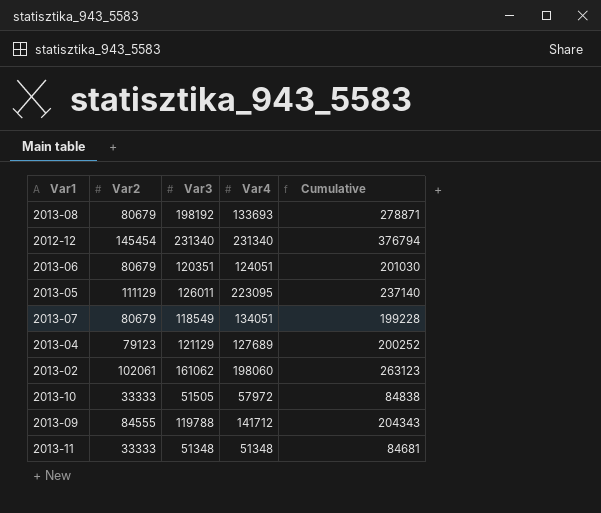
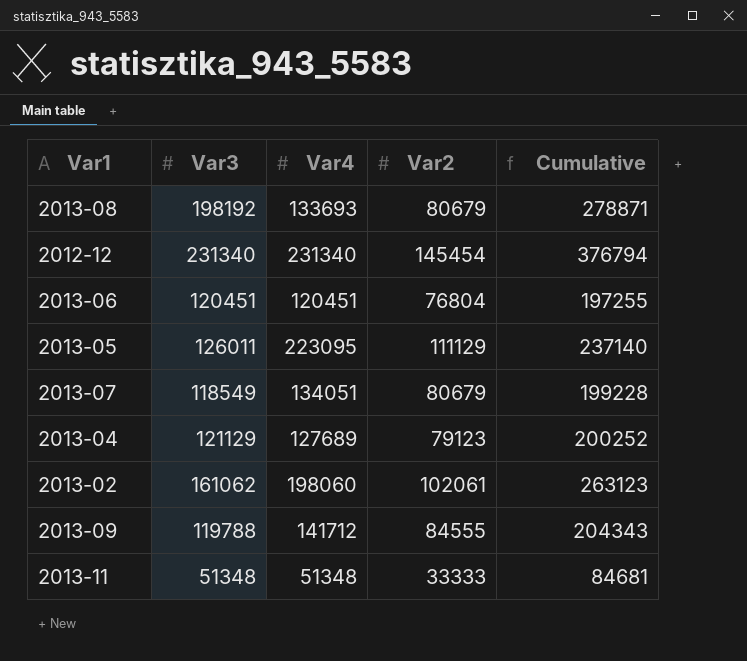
column Var2 | position: 2 -> 4
row 2013-10: 33333 | 51505 | 57972 | 84838 -> none
2013-06 | Var3: 120351 -> 120451
2013-06 | Var4: 124051 -> 120451
2013-06 | Var2: 80679 -> 76804
2013-06 | Cumulative: 201030 -> 197255

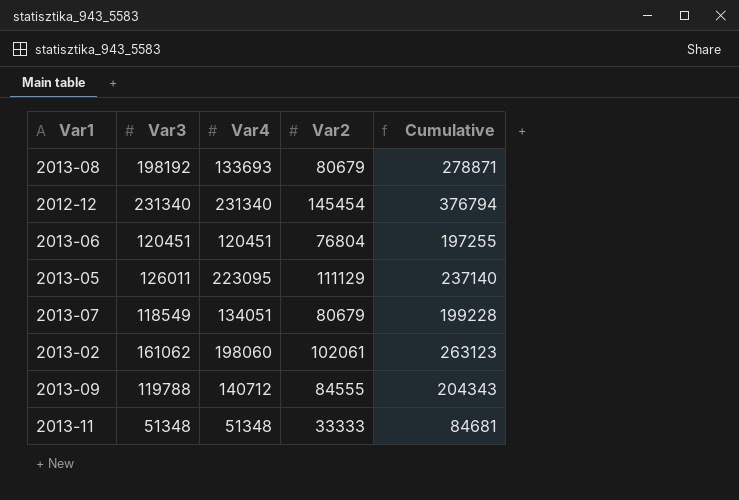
row 2013-04: 121129 | 127689 | 79123 | 200252 -> none
2013-09 | Var4: 141712 -> 140712

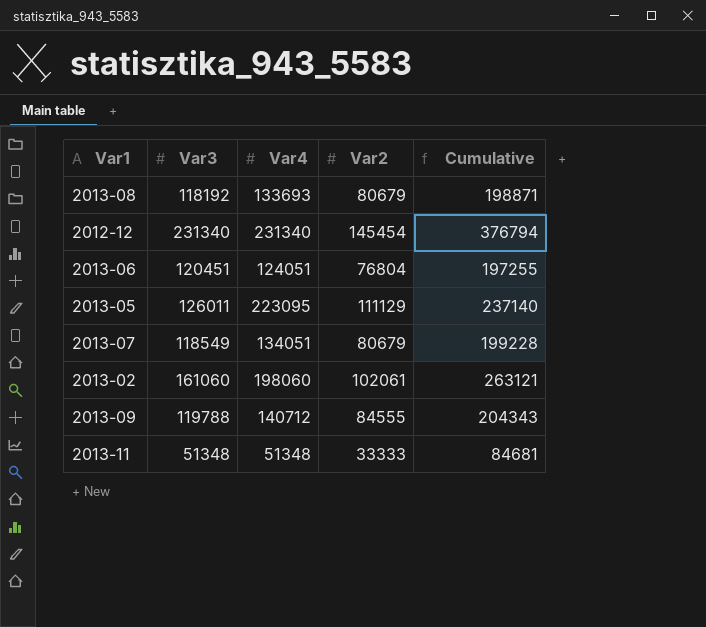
2013-08 | Var3: 198192 -> 118192
2013-08 | Cumulative: 278871 -> 198871
2013-06 | Var4: 120451 -> 124051
2013-02 | Var3: 161062 -> 161060
2013-02 | Cumulative: 263123 -> 263121

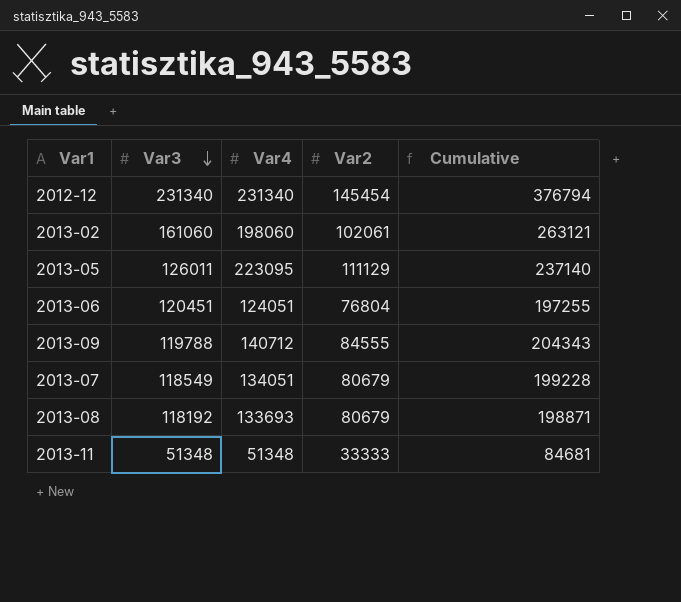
row order: none -> Var3 descending

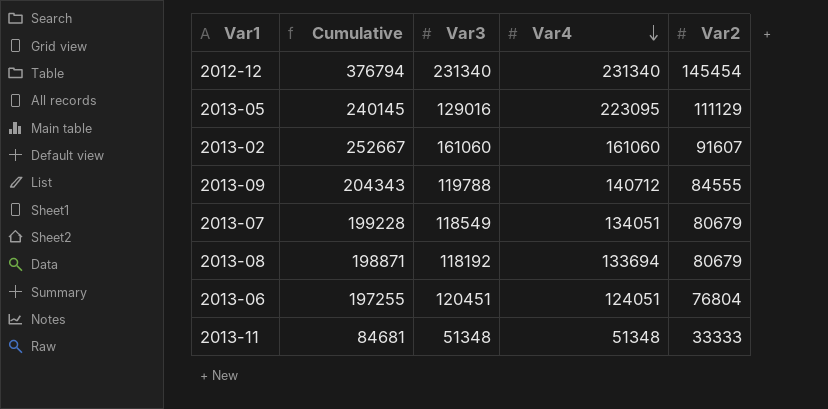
row order: Var3 descending -> Var4 descending
column Cumulative | position: 5 -> 2
2013-05 | Cumulative: 237140 -> 240145
2013-05 | Var3: 126011 -> 129016
2013-02 | Cumulative: 263121 -> 252667
2013-02 | Var4: 198060 -> 161060
2013-02 | Var2: 102061 -> 91607
2013-08 | Var4: 133693 -> 133694

